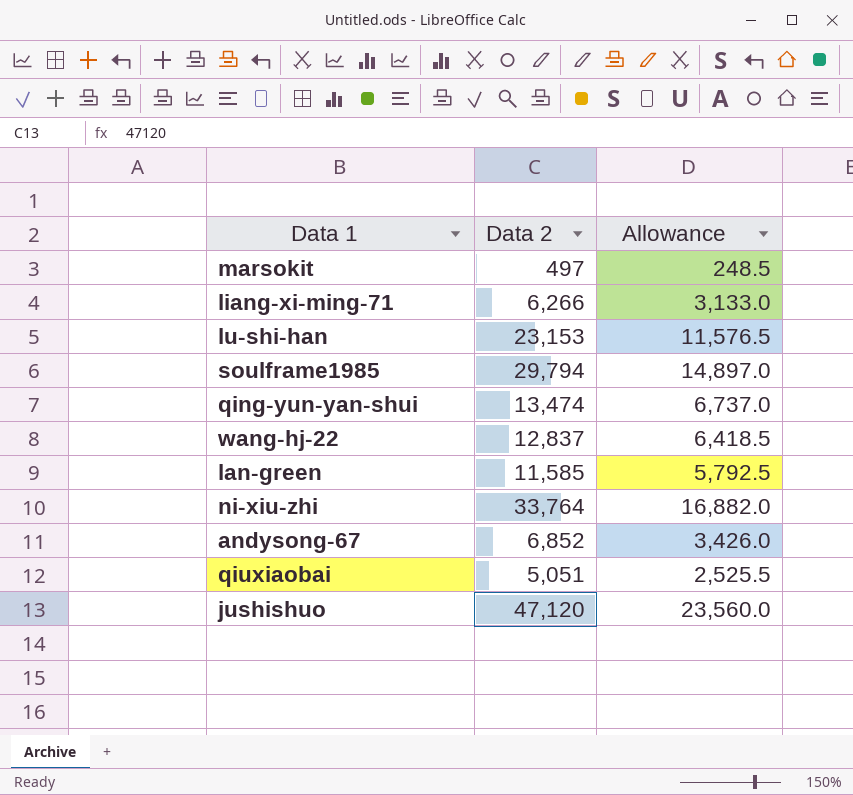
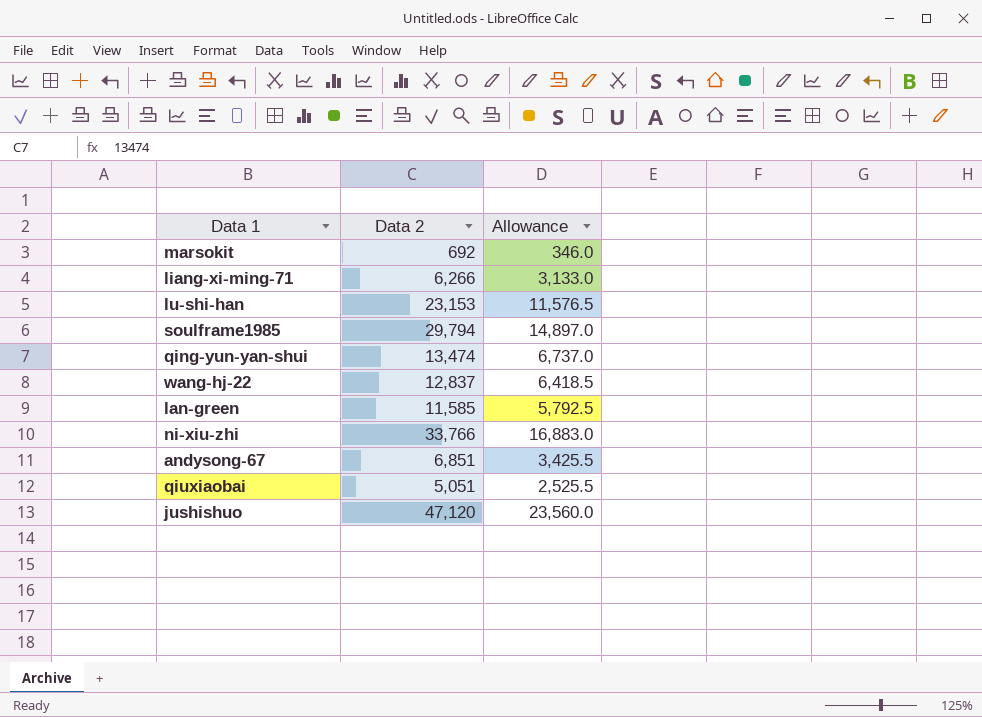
marsokit | Data 2: 497 -> 692
marsokit | Allowance: 248.5 -> 346.0
ni-xiu-zhi | Data 2: 33,764 -> 33,766
ni-xiu-zhi | Allowance: 16,882.0 -> 16,883.0
andysong-67 | Data 2: 6,852 -> 6,851
andysong-67 | Allowance: 3,426.0 -> 3,425.5

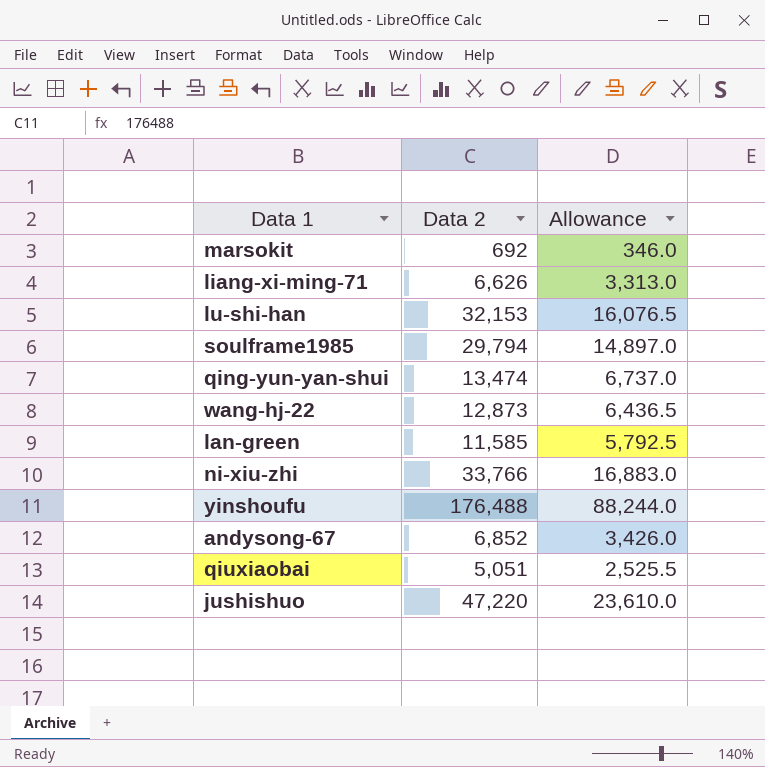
liang-xi-ming-71 | Data 2: 6,266 -> 6,626
liang-xi-ming-71 | Allowance: 3,133.0 -> 3,313.0
lu-shi-han | Data 2: 23,153 -> 32,153
lu-shi-han | Allowance: 11,576.5 -> 16,076.5
wang-hj-22 | Data 2: 12,837 -> 12,873
wang-hj-22 | Allowance: 6,418.5 -> 6,436.5
row yinshoufu: none -> 176,488 | 88,244.0
andysong-67 | Data 2: 6,851 -> 6,852
andysong-67 | Allowance: 3,425.5 -> 3,426.0
jushishuo | Data 2: 47,120 -> 47,220
jushishuo | Allowance: 23,560.0 -> 23,610.0

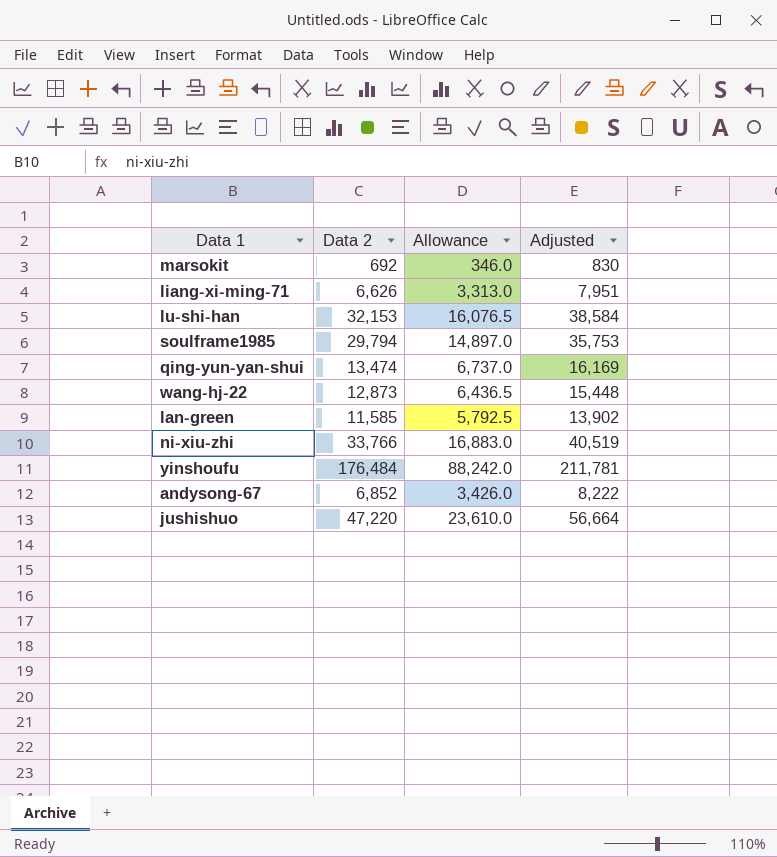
column Adjusted | formula: none -> [Data 2] * 1.2
row qiuxiaobai: 5,051 | 2,525.5 -> none
yinshoufu | Data 2: 176,488 -> 176,484
yinshoufu | Allowance: 88,244.0 -> 88,242.0

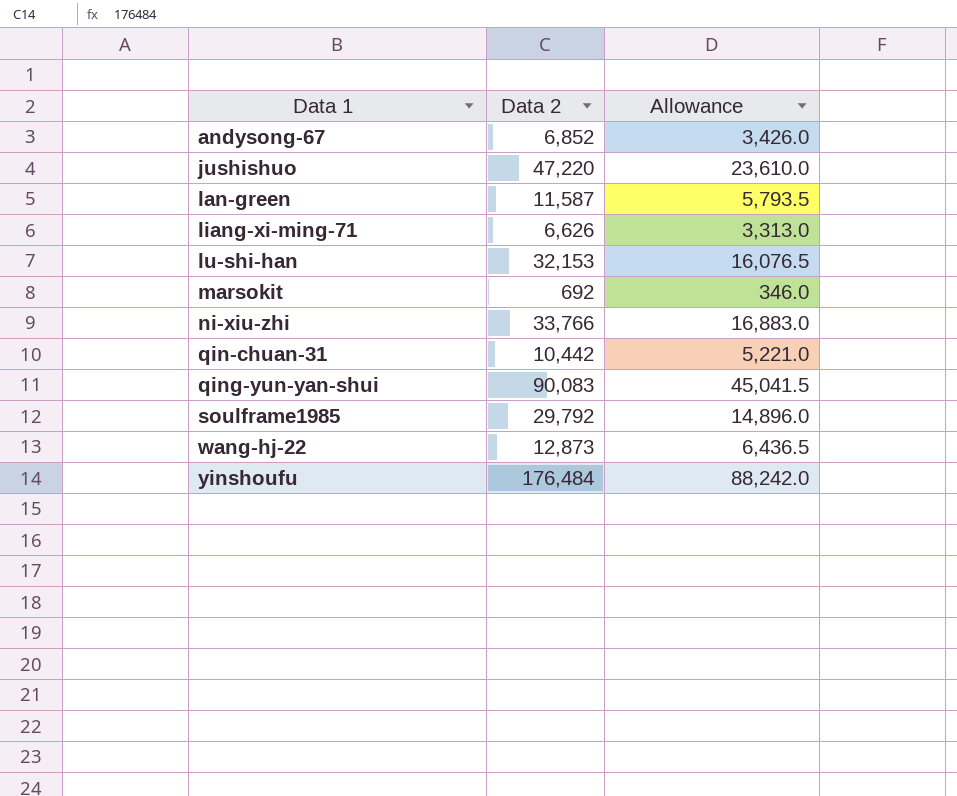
row order: none -> Data 1 ascending
column Adjusted | formula: [Data 2] * 1.2 -> none
lan-green | Data 2: 11,585 -> 11,587
lan-green | Allowance: 5,792.5 -> 5,793.5
row qin-chuan-31: none -> 10,442 | 5,221.0
qing-yun-yan-shui | Data 2: 13,474 -> 90,083
qing-yun-yan-shui | Allowance: 6,737.0 -> 45,041.5
soulframe1985 | Data 2: 29,794 -> 29,792
soulframe1985 | Allowance: 14,897.0 -> 14,896.0

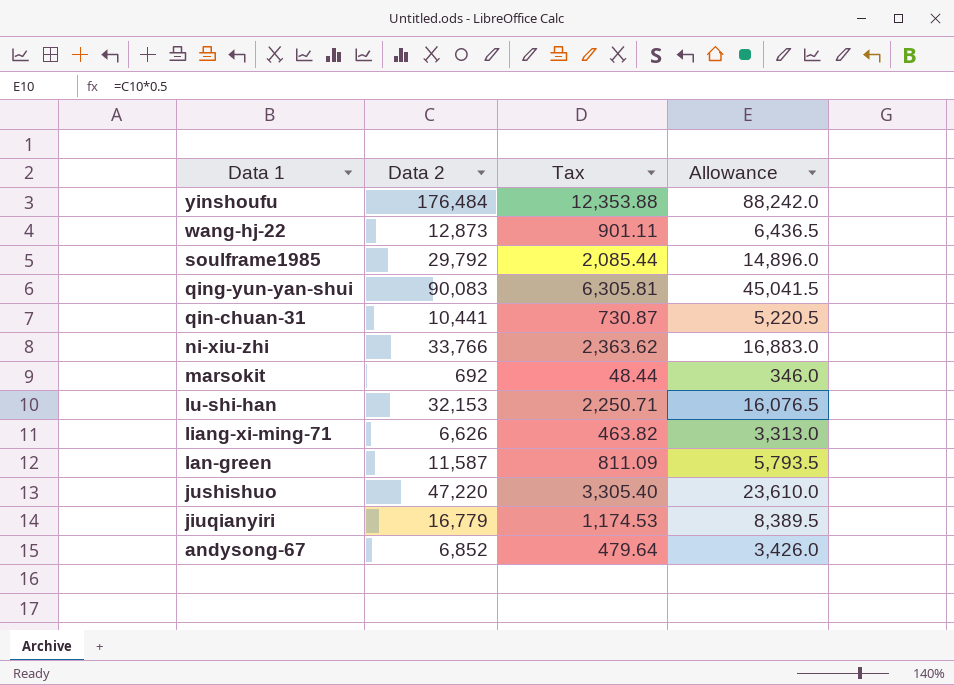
row order: Data 1 ascending -> Data 1 descending
column Tax | formula: none -> [Data 2] * 0.07
qin-chuan-31 | Data 2: 10,442 -> 10,441
qin-chuan-31 | Allowance: 5,221.0 -> 5,220.5
row jiuqianyiri: none -> 16,779 | 1,174.53 | 8,389.5

